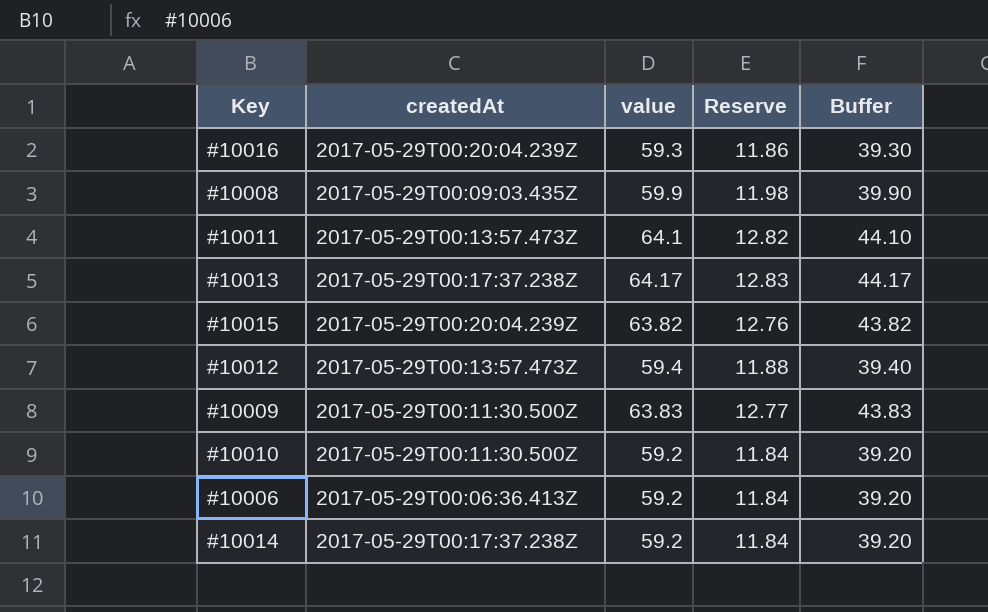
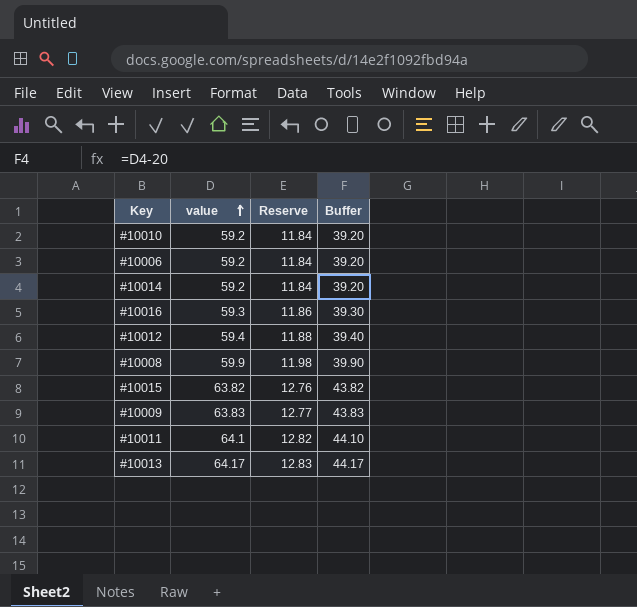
row order: none -> value ascending
column createdAt | position: 2 -> none

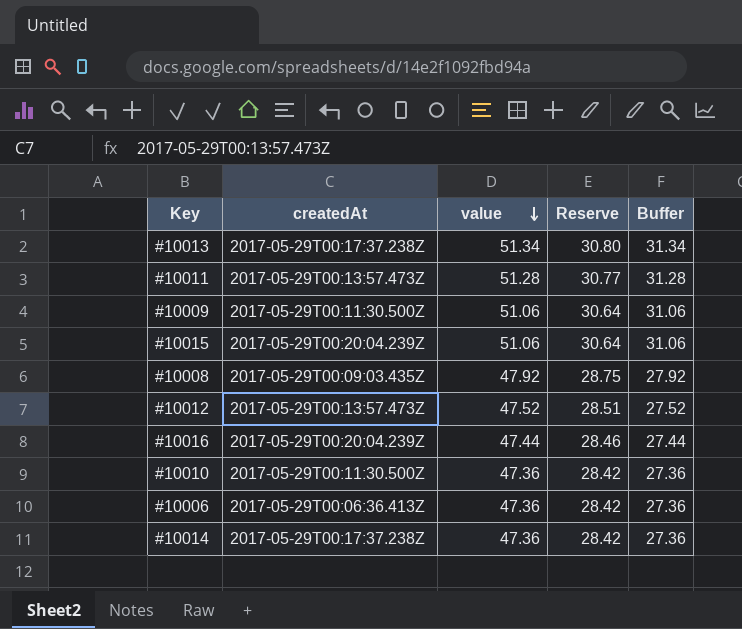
row order: value ascending -> value descending
column createdAt | position: none -> 2
column Reserve | formula: [value] * 0.2 -> [value] * 0.6
#10013 | value: 64.17 -> 51.34
#10013 | Buffer: 44.17 -> 31.34
#10011 | value: 64.1 -> 51.28
#10011 | Buffer: 44.10 -> 31.28
#10009 | value: 63.83 -> 51.06
#10009 | Buffer: 43.83 -> 31.06
#10015 | value: 63.82 -> 51.06
#10015 | Buffer: 43.82 -> 31.06
#10008 | value: 59.9 -> 47.92
#10008 | Buffer: 39.90 -> 27.92
#10012 | value: 59.4 -> 47.52
#10012 | Buffer: 39.40 -> 27.52
#10016 | value: 59.3 -> 47.44
#10016 | Buffer: 39.30 -> 27.44
#10010 | value: 59.2 -> 47.36
#10010 | Buffer: 39.20 -> 27.36
#10006 | value: 59.2 -> 47.36
#10006 | Buffer: 39.20 -> 27.36
#10014 | value: 59.2 -> 47.36
#10014 | Buffer: 39.20 -> 27.36

